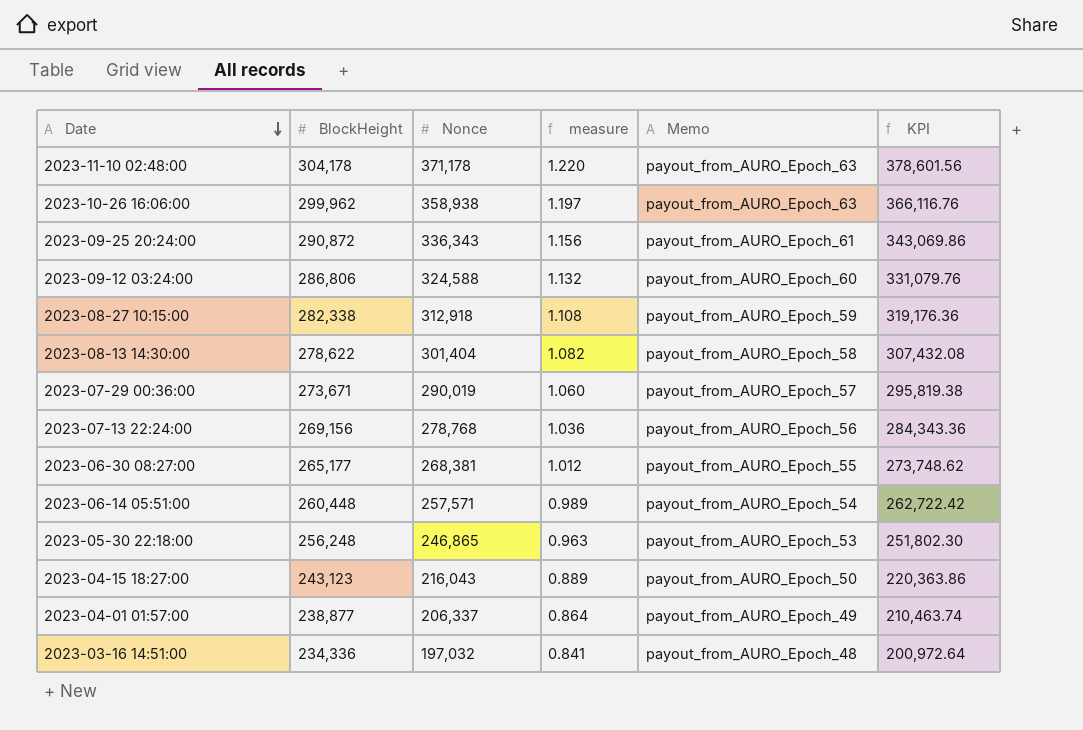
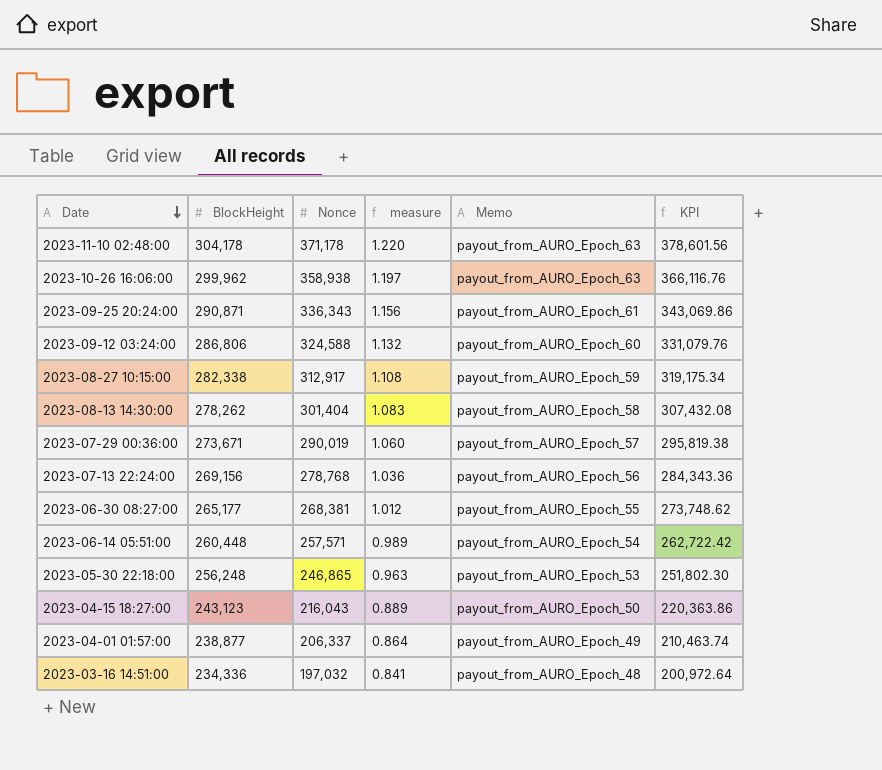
2023-09-25 20:24:00 | BlockHeight: 290,872 -> 290,871
2023-08-27 10:15:00 | Nonce: 312,918 -> 312,917
2023-08-27 10:15:00 | KPI: 319,176.36 -> 319,175.34
2023-08-13 14:30:00 | BlockHeight: 278,622 -> 278,262
2023-08-13 14:30:00 | measure: 1.082 -> 1.083

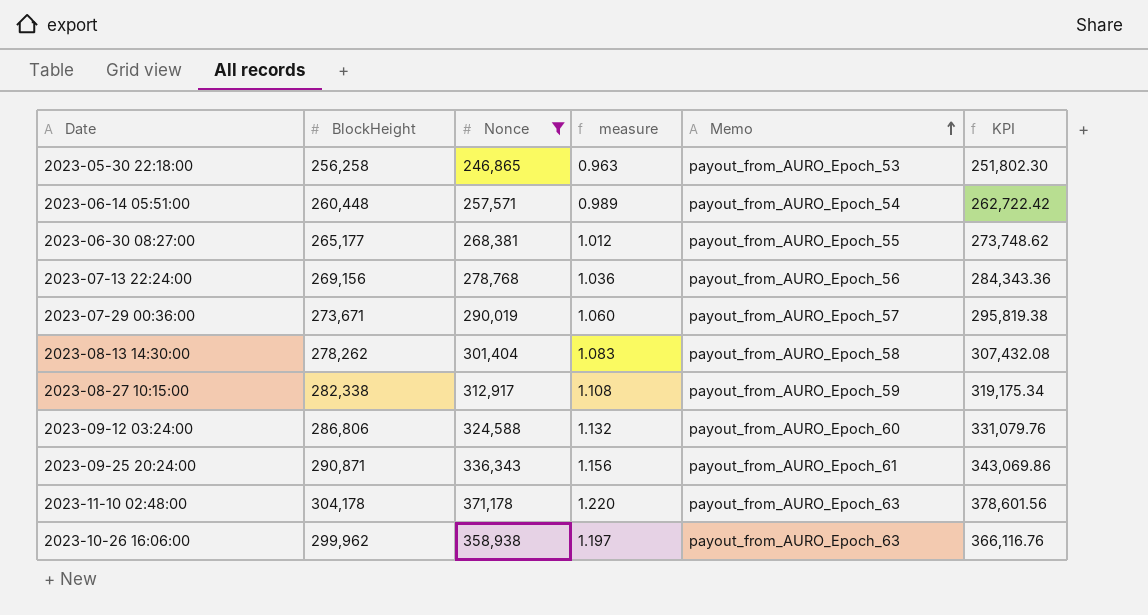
filter: none -> Nonce >= 246,865
row order: Date descending -> Memo ascending
2023-05-30 22:18:00 | BlockHeight: 256,248 -> 256,258

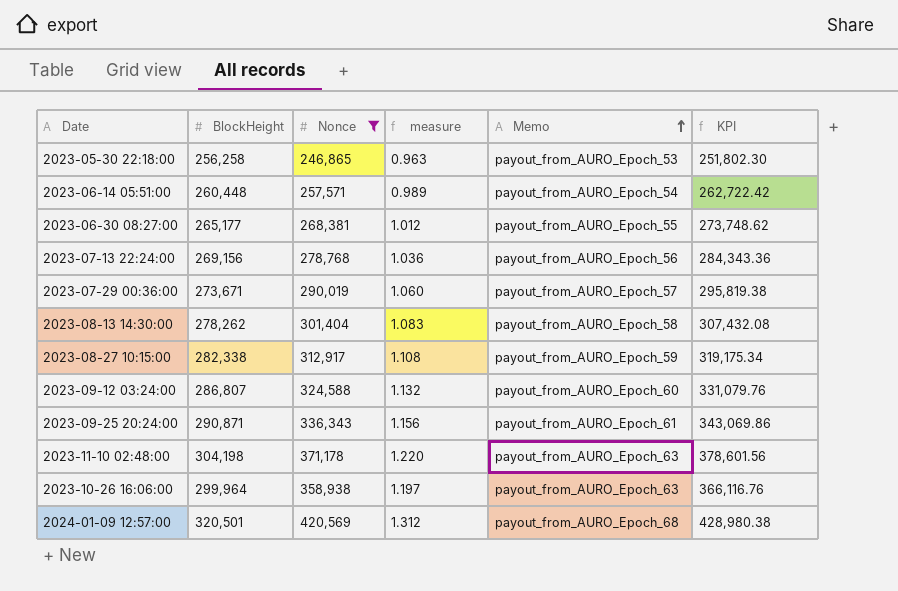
2023-09-12 03:24:00 | BlockHeight: 286,806 -> 286,807
2023-11-10 02:48:00 | BlockHeight: 304,178 -> 304,198
2023-10-26 16:06:00 | BlockHeight: 299,962 -> 299,964
row 2024-01-09 12:57:00: none -> 320,501 | 420,569 | 1.312 | payout_from_AURO_Epoch_68 | 428,980.38

